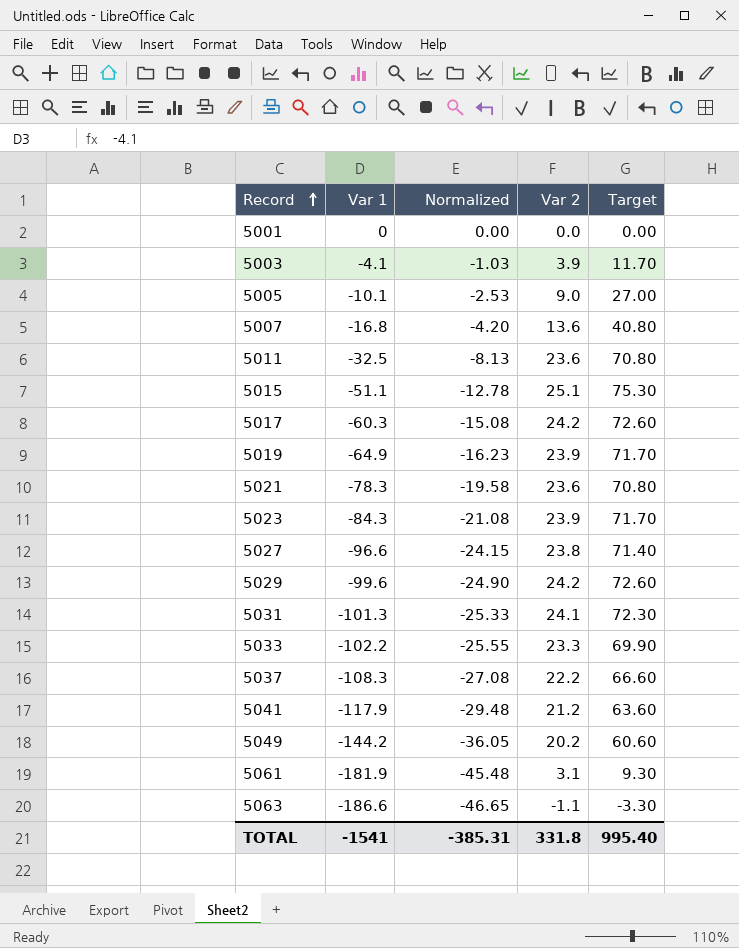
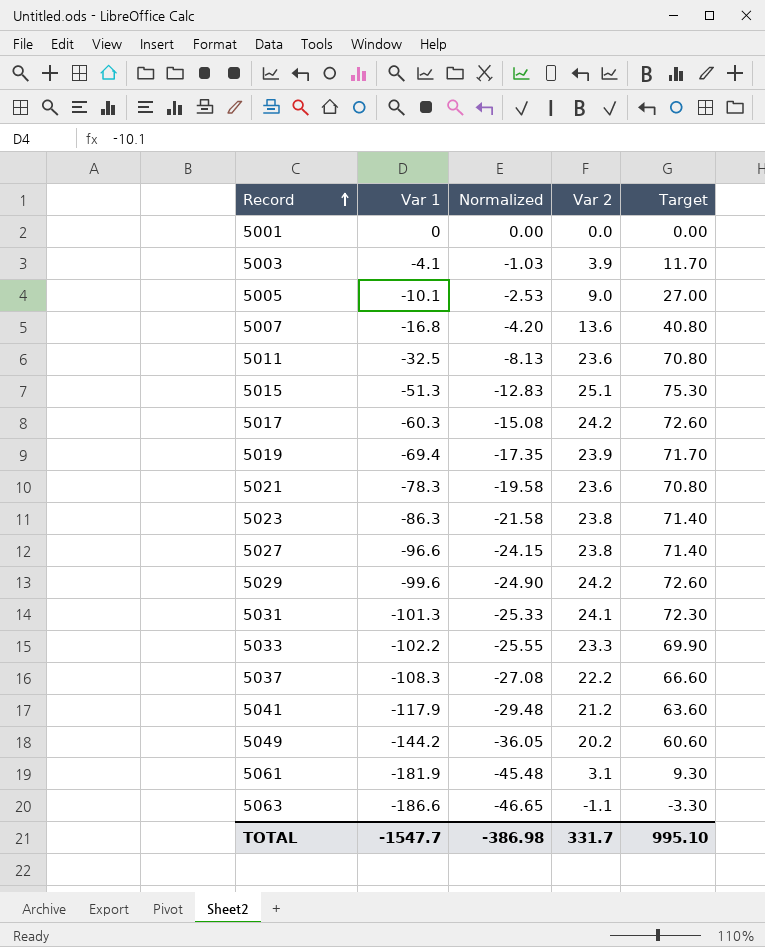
5015 | Var 1: -51.1 -> -51.3
5015 | Normalized: -12.78 -> -12.83
5019 | Var 1: -64.9 -> -69.4
5019 | Normalized: -16.23 -> -17.35
5023 | Var 1: -84.3 -> -86.3
5023 | Normalized: -21.08 -> -21.58
5023 | Var 2: 23.9 -> 23.8
5023 | Target: 71.70 -> 71.40
TOTAL | Var 1: -1541 -> -1547.7
TOTAL | Normalized: -385.31 -> -386.98
TOTAL | Var 2: 331.8 -> 331.7
TOTAL | Target: 995.40 -> 995.10

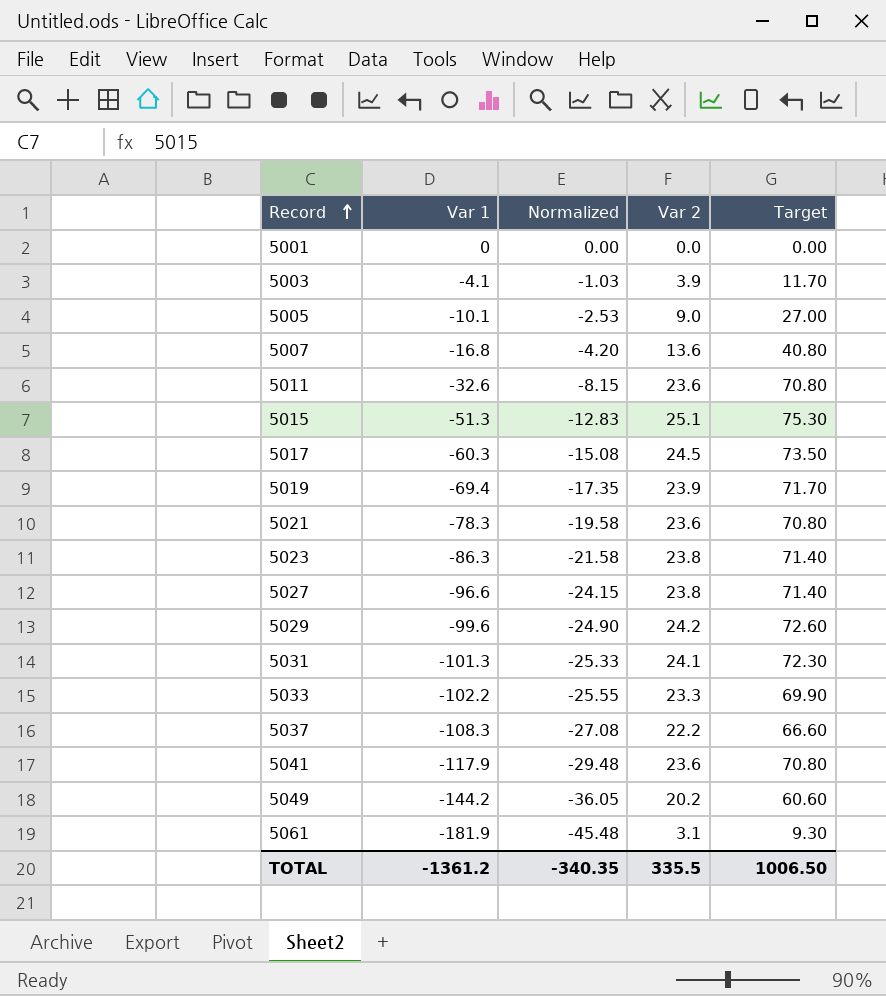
row 5063: -186.6 | -46.65 | -1.1 | -3.30 -> none
5011 | Var 1: -32.5 -> -32.6
5011 | Normalized: -8.13 -> -8.15
5017 | Var 2: 24.2 -> 24.5
5017 | Target: 72.60 -> 73.50
5041 | Var 2: 21.2 -> 23.6
5041 | Target: 63.60 -> 70.80
TOTAL | Var 1: -1547.7 -> -1361.2
TOTAL | Normalized: -386.98 -> -340.35
TOTAL | Var 2: 331.7 -> 335.5
TOTAL | Target: 995.10 -> 1006.50

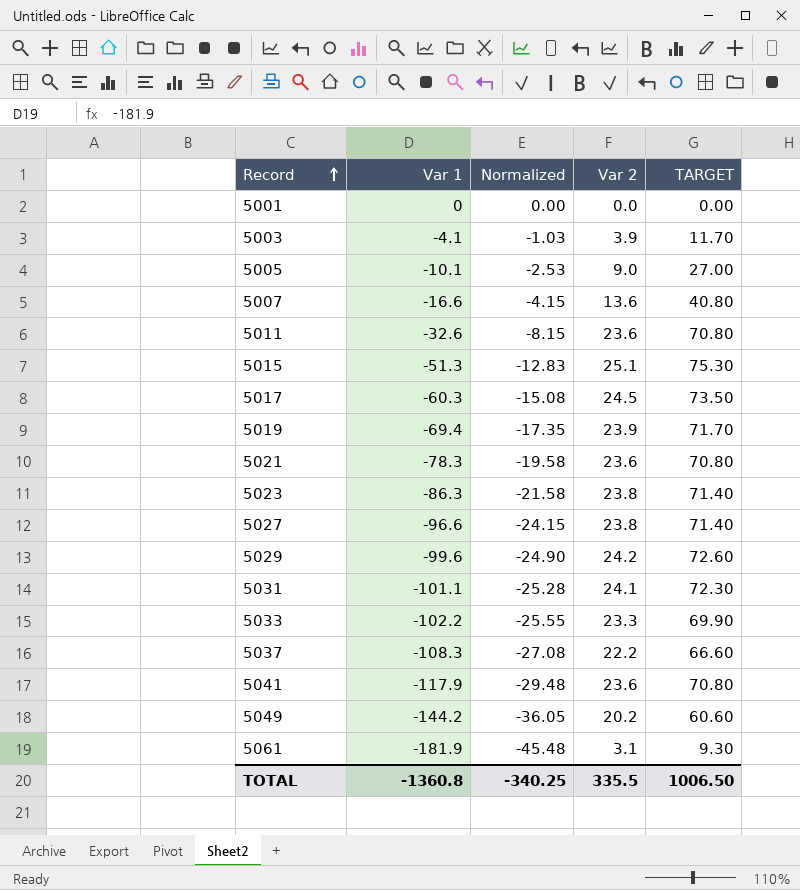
column name: Target -> TARGET
5007 | Var 1: -16.8 -> -16.6
5007 | Normalized: -4.20 -> -4.15
5031 | Var 1: -101.3 -> -101.1
5031 | Normalized: -25.33 -> -25.28
TOTAL | Var 1: -1361.2 -> -1360.8
TOTAL | Normalized: -340.35 -> -340.25

